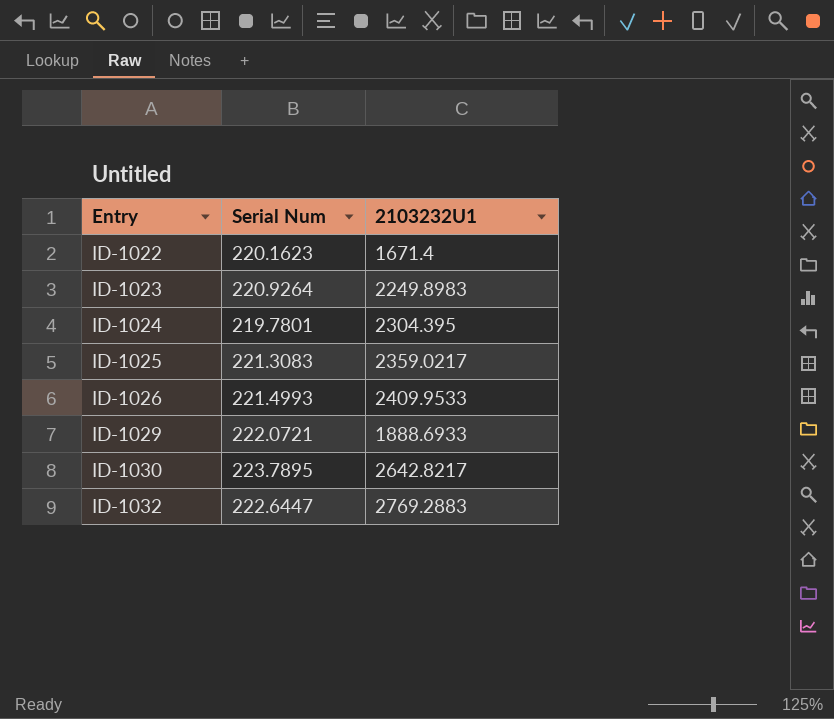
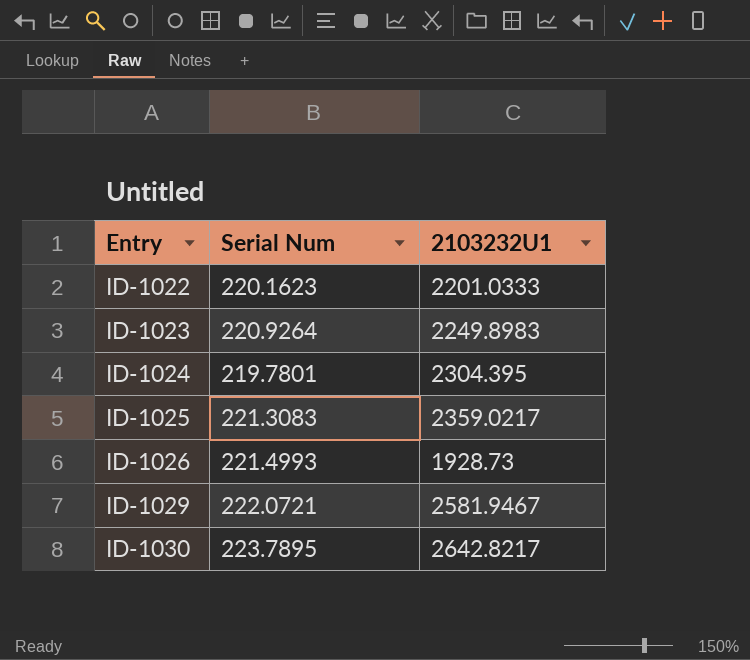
row ID-1032: 222.6447 | 2769.2883 -> none
ID-1022 | 2103232U1: 1671.4 -> 2201.0333
ID-1026 | 2103232U1: 2409.9533 -> 1928.73
ID-1029 | 2103232U1: 1888.6933 -> 2581.9467

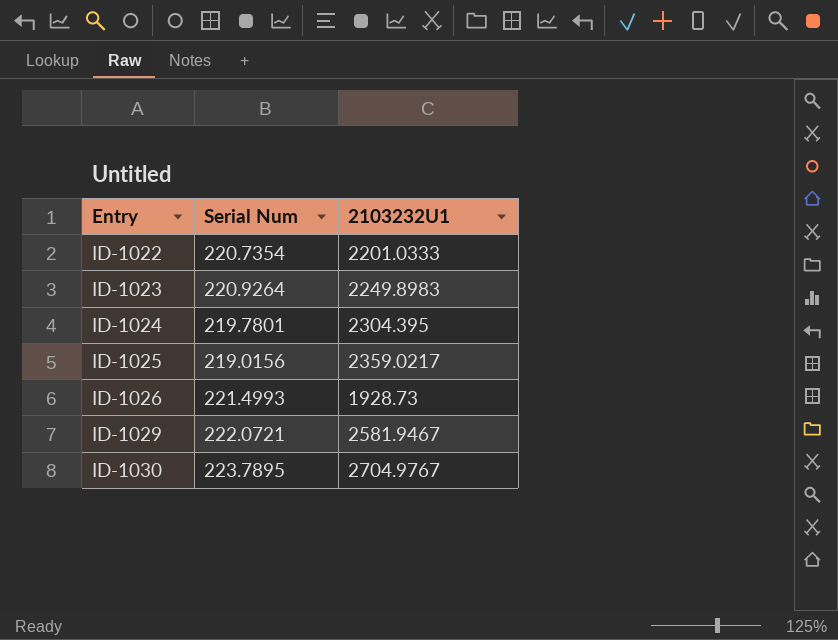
ID-1022 | Serial Num: 220.1623 -> 220.7354
ID-1025 | Serial Num: 221.3083 -> 219.0156
ID-1030 | 2103232U1: 2642.8217 -> 2704.9767

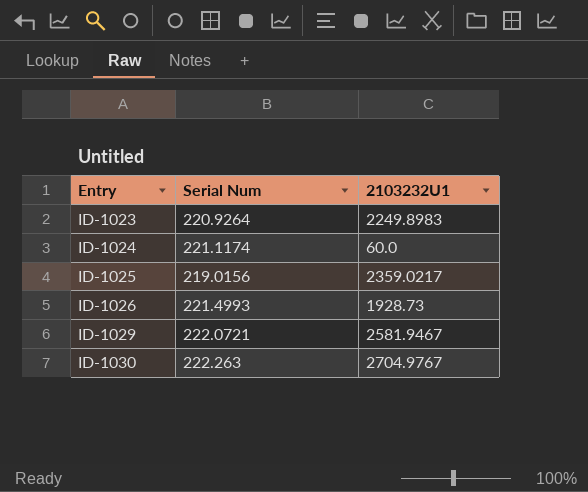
row ID-1022: 220.7354 | 2201.0333 -> none
ID-1024 | Serial Num: 219.7801 -> 221.1174
ID-1024 | 2103232U1: 2304.395 -> 60.0
ID-1030 | Serial Num: 223.7895 -> 222.263

